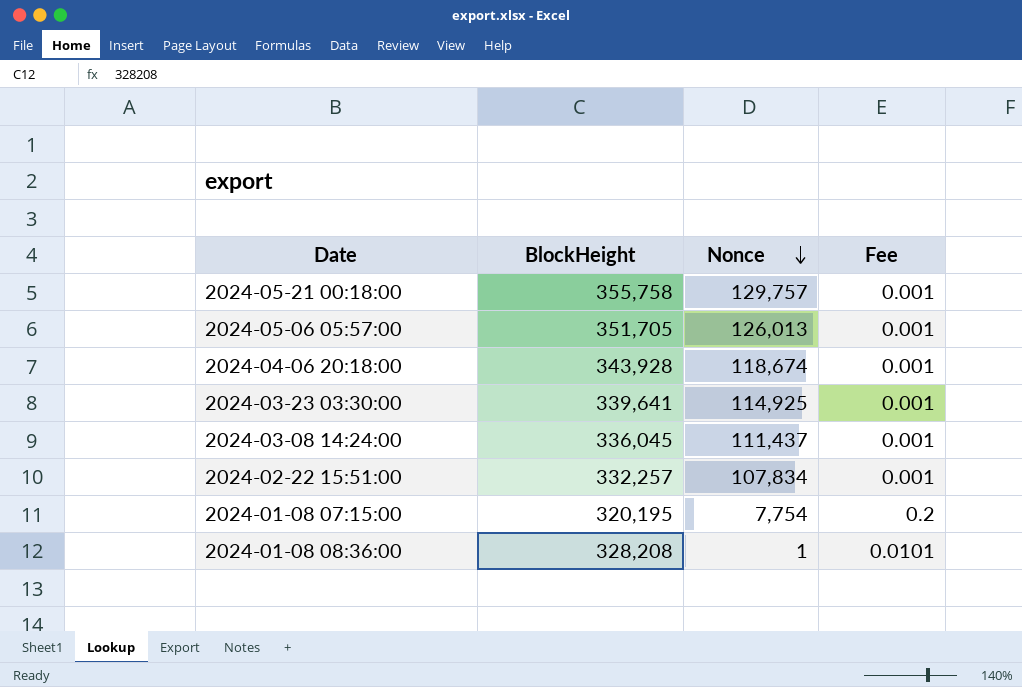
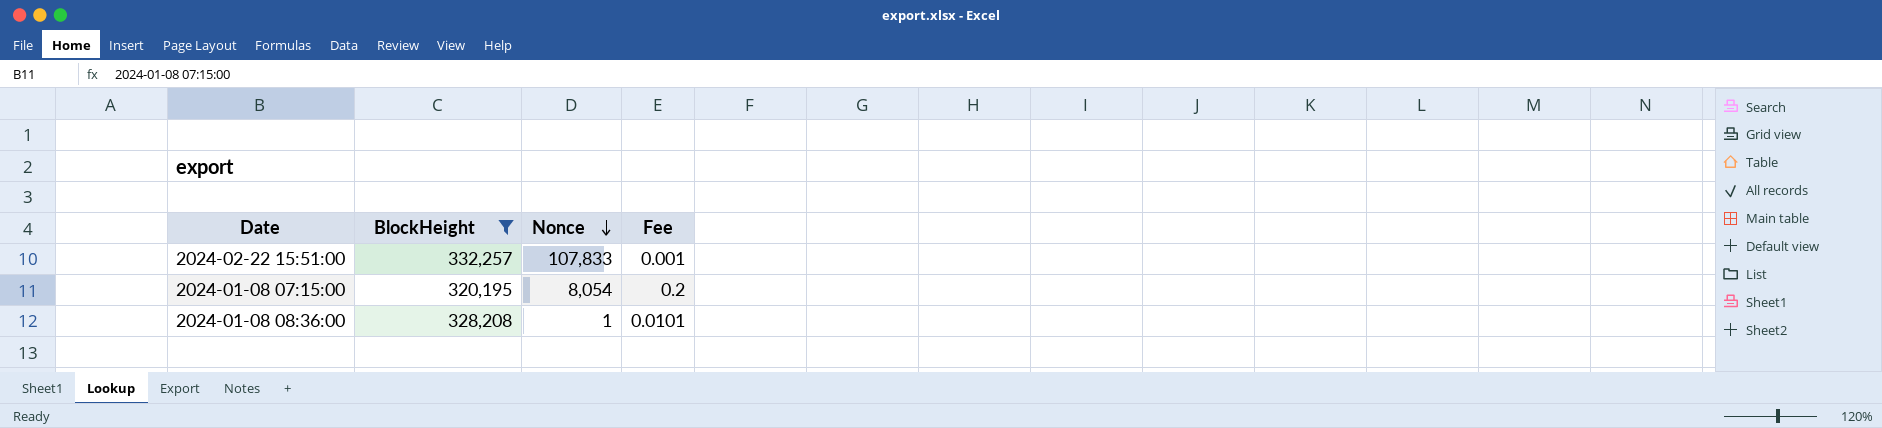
filter: none -> BlockHeight <= 332,257
2024-02-22 15:51:00 | Nonce: 107,834 -> 107,833
2024-01-08 07:15:00 | Nonce: 7,754 -> 8,054

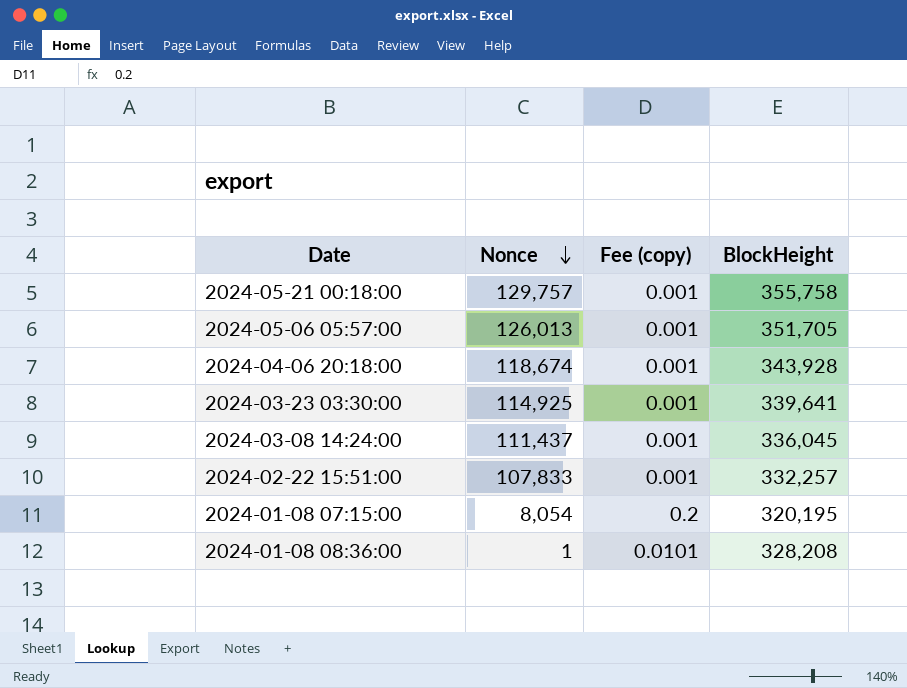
filter: BlockHeight <= 332,257 -> none
column name: Fee -> Fee (copy)
column BlockHeight | position: 2 -> 4

